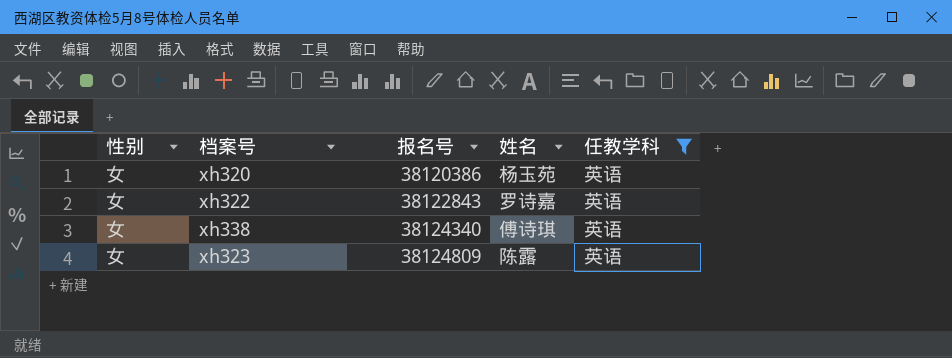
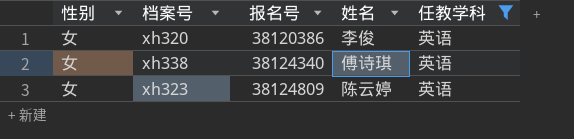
row xh322: 女 | 38122843 | 罗诗嘉 | 英语 -> none
xh320 | 姓名: 杨玉苑 -> 李俊
xh323 | 姓名: 陈露 -> 陈云婷

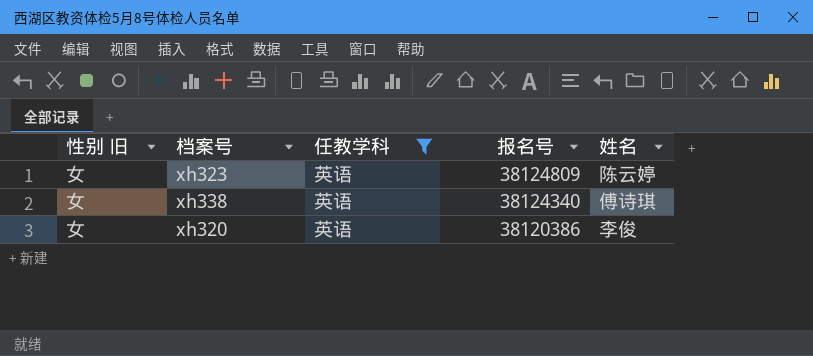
row order: 报名号 ascending -> 报名号 descending
column name: 性别 -> 性别 旧
column 任教学科 | position: 5 -> 3

